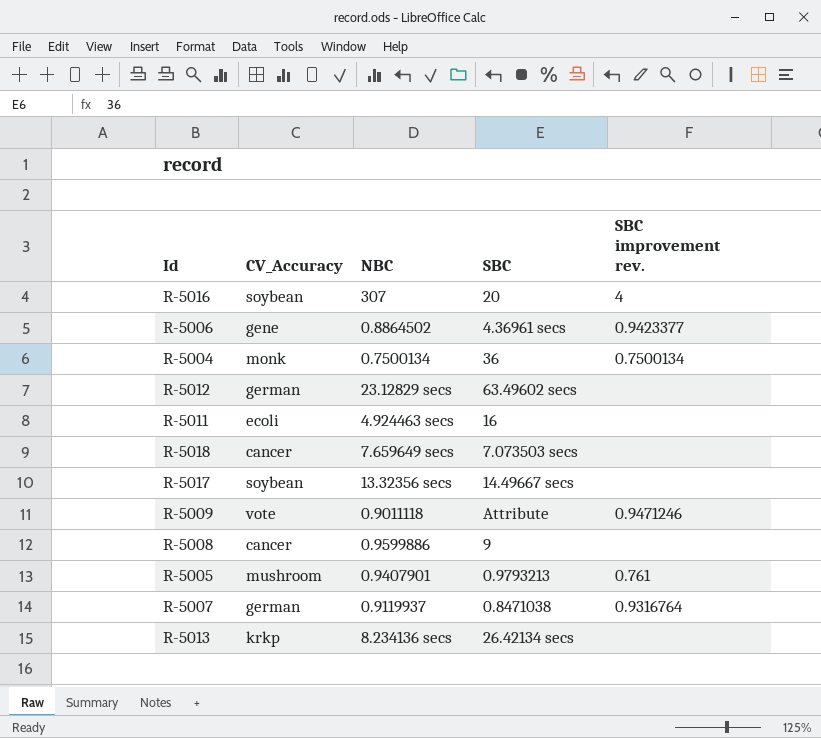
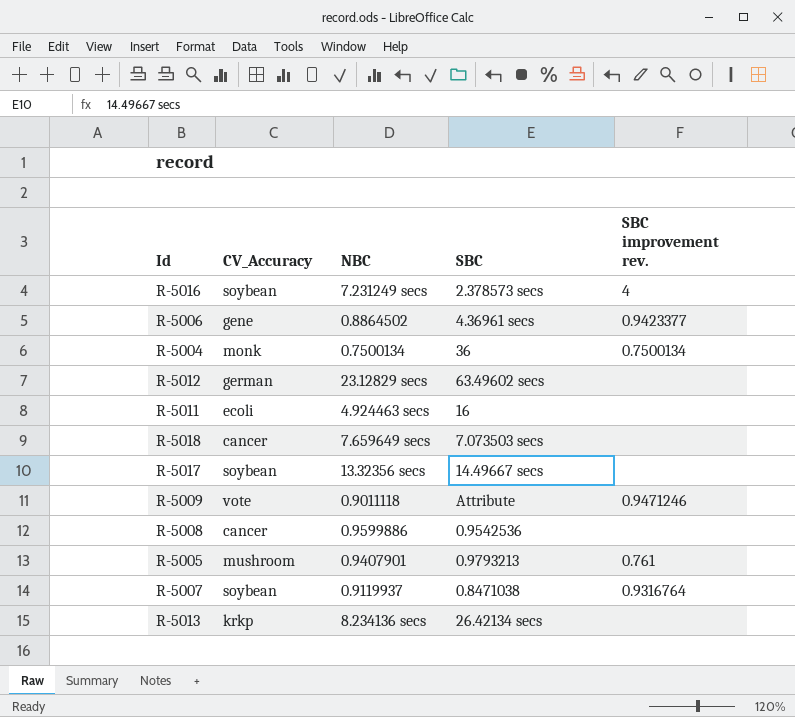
R-5016 | NBC: 307 -> 7.231249 secs
R-5016 | SBC: 20 -> 2.378573 secs
R-5008 | SBC: 9 -> 0.9542536
R-5007 | CV_Accuracy: german -> soybean

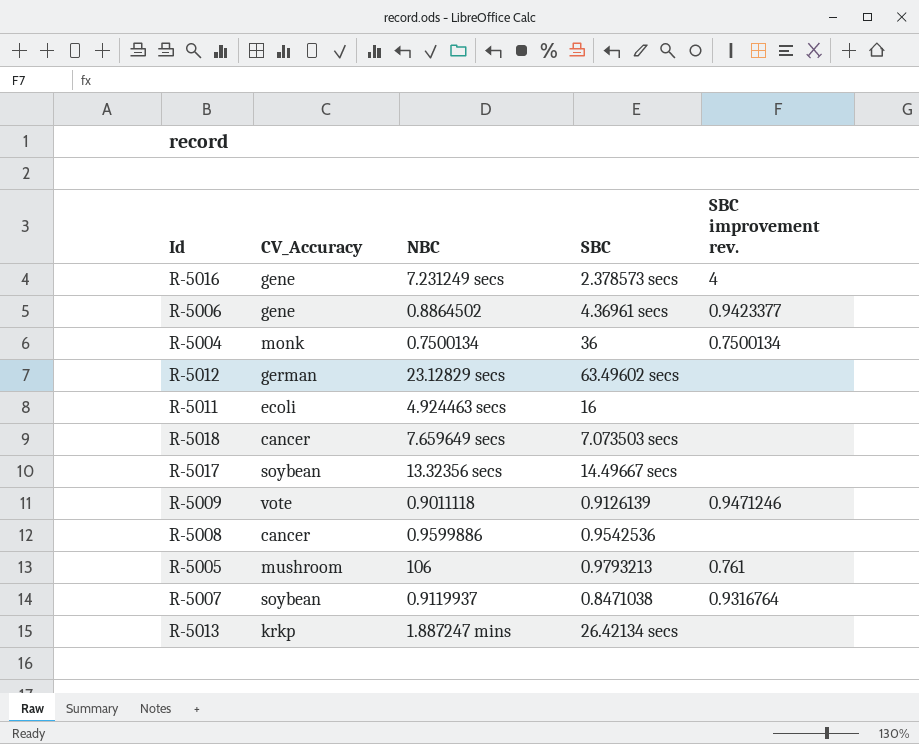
R-5016 | CV_Accuracy: soybean -> gene
R-5009 | SBC: Attribute -> 0.9126139
R-5005 | NBC: 0.9407901 -> 106
R-5013 | NBC: 8.234136 secs -> 1.887247 mins

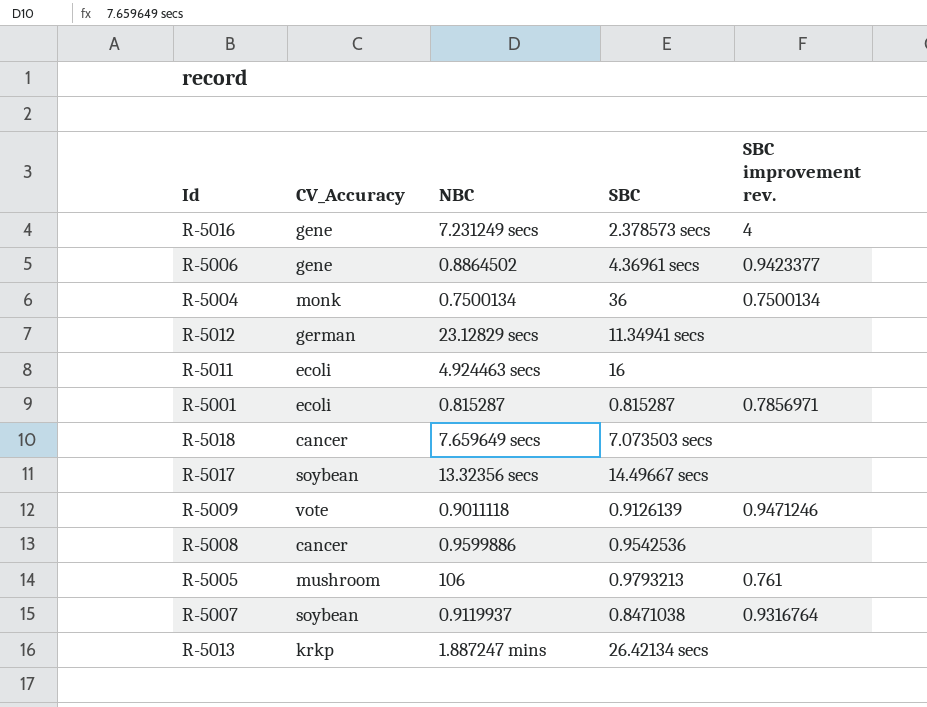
R-5012 | SBC: 63.49602 secs -> 11.34941 secs
row R-5001: none -> ecoli | 0.815287 | 0.815287 | 0.7856971

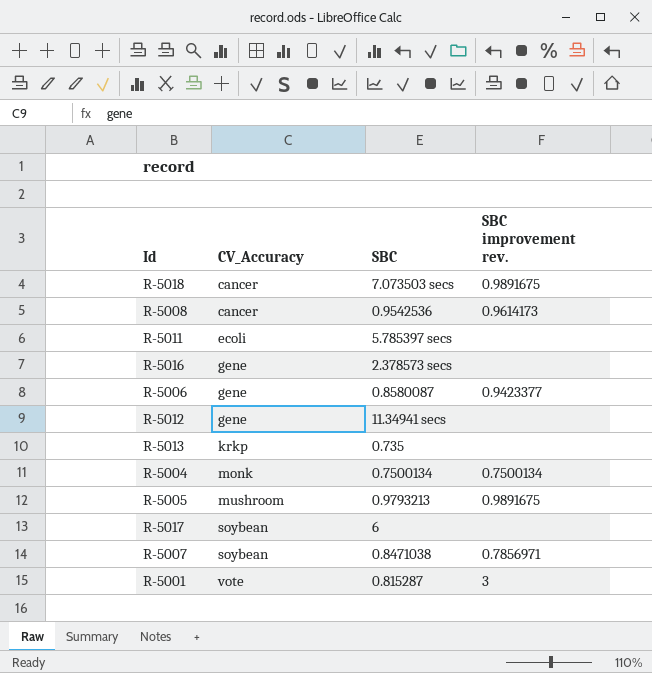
row order: none -> CV_Accuracy ascending
column NBC | position: 3 -> none
row R-5009: vote | 0.9011118 | 0.9126139 | 0.9471246 -> none
R-5018 | SBC improvement rev.: none -> 0.9891675
R-5008 | SBC improvement rev.: none -> 0.9614173
R-5011 | SBC: 16 -> 5.785397 secs
R-5016 | SBC improvement rev.: 4 -> none
R-5006 | SBC: 4.36961 secs -> 0.8580087
R-5012 | CV_Accuracy: german -> gene
R-5013 | SBC: 26.42134 secs -> 0.735
R-5004 | SBC: 36 -> 0.7500134
R-5005 | SBC improvement rev.: 0.761 -> 0.9891675
R-5017 | SBC: 14.49667 secs -> 6
R-5007 | SBC improvement rev.: 0.9316764 -> 0.7856971
R-5001 | CV_Accuracy: ecoli -> vote
R-5001 | SBC improvement rev.: 0.7856971 -> 3

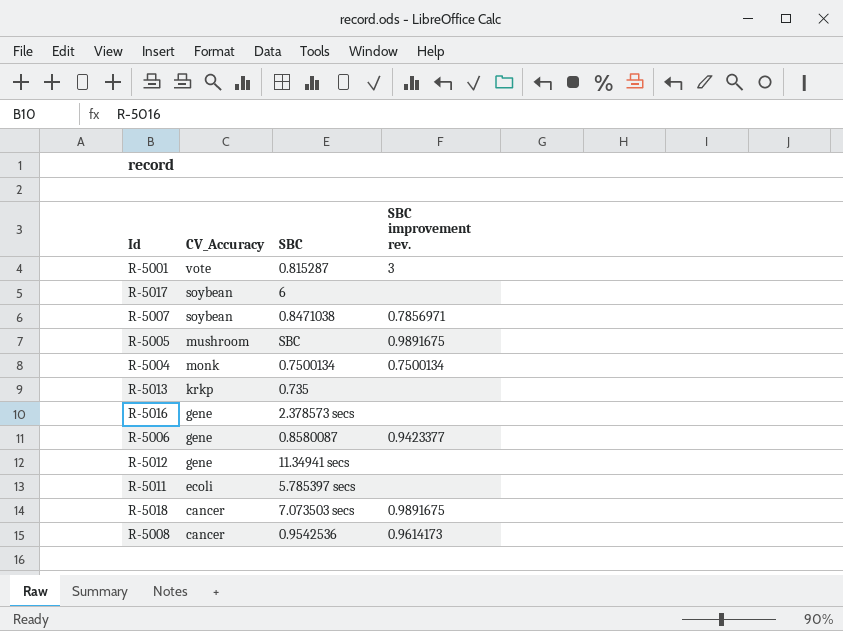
row order: CV_Accuracy ascending -> CV_Accuracy descending
R-5005 | SBC: 0.9793213 -> SBC

